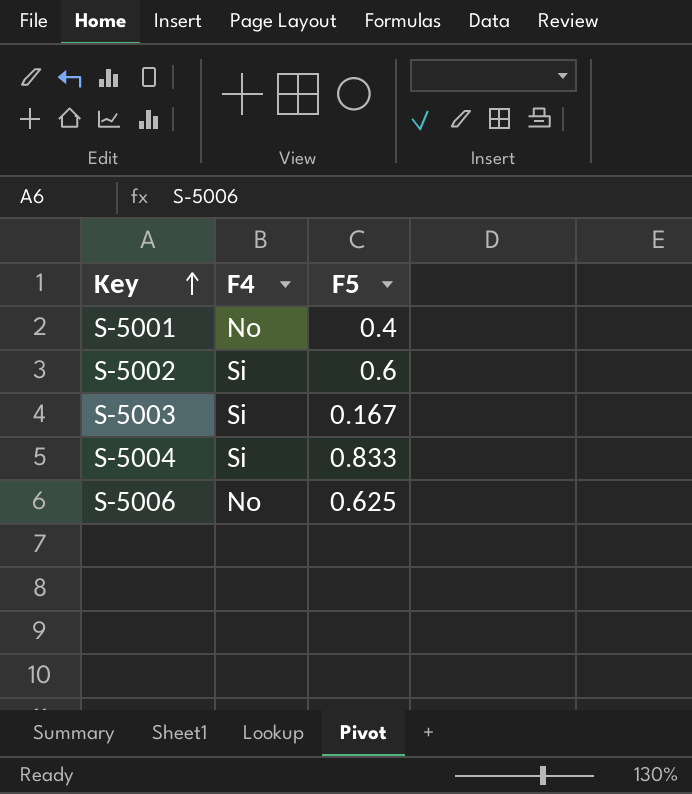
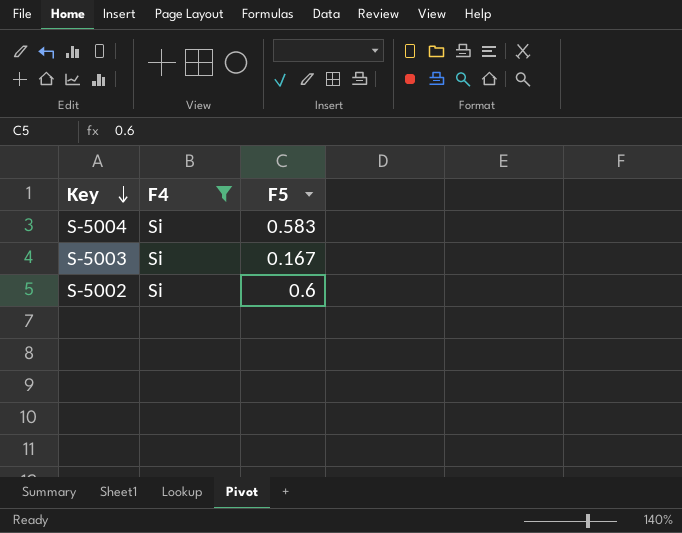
filter: none -> F4 = Si
row order: Key ascending -> Key descending
S-5004 | F5: 0.833 -> 0.583

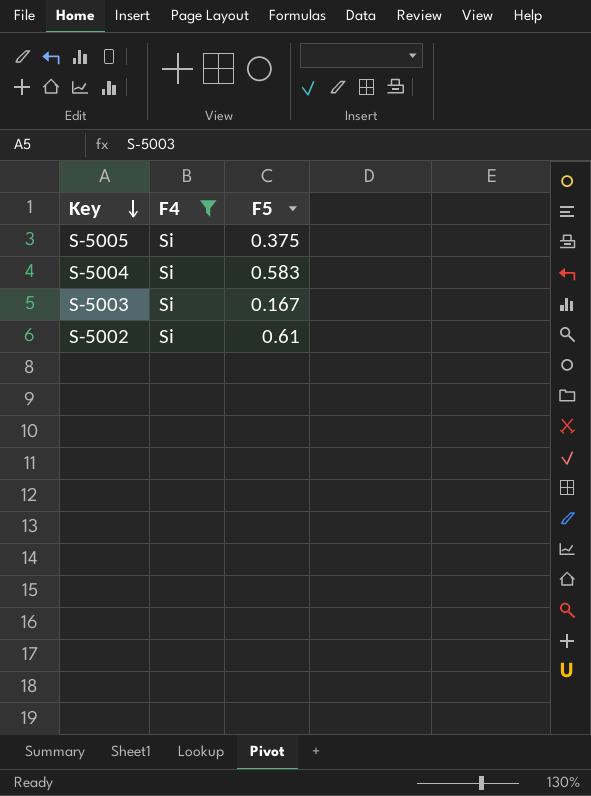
row S-5005: none -> Si | 0.375
S-5002 | F5: 0.6 -> 0.61

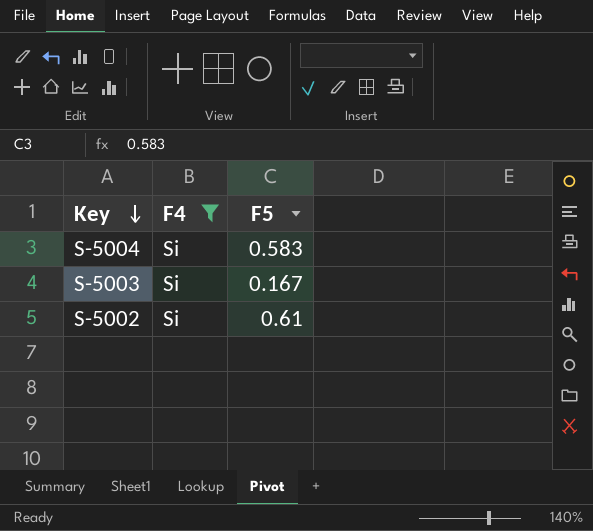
row S-5005: Si | 0.375 -> none

